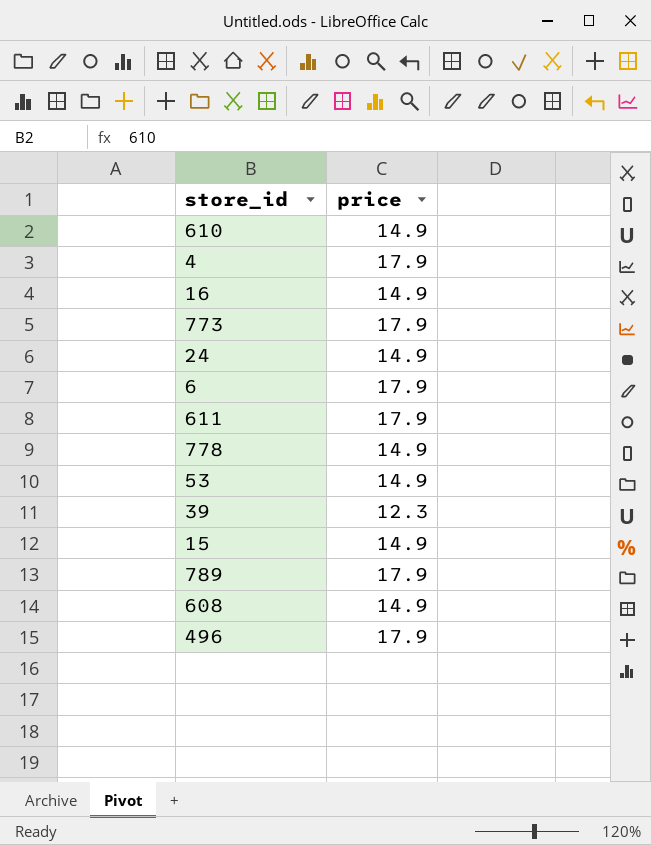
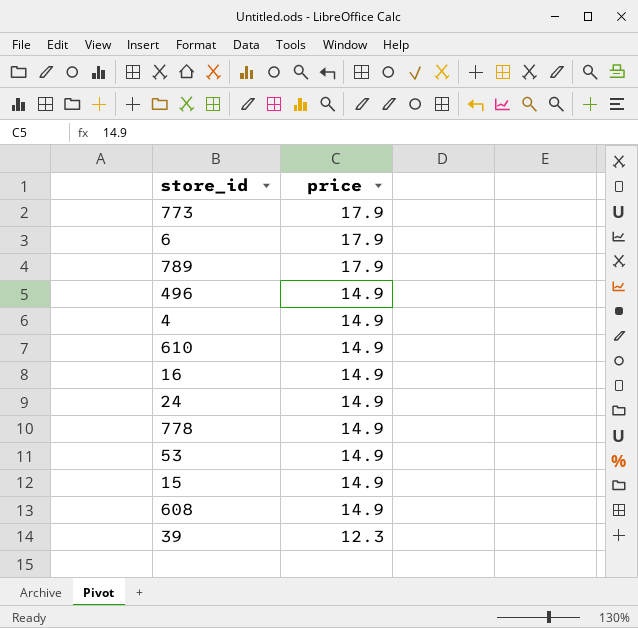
row order: none -> price descending
row 611: 17.9 -> none
496 | price: 17.9 -> 14.9
4 | price: 17.9 -> 14.9

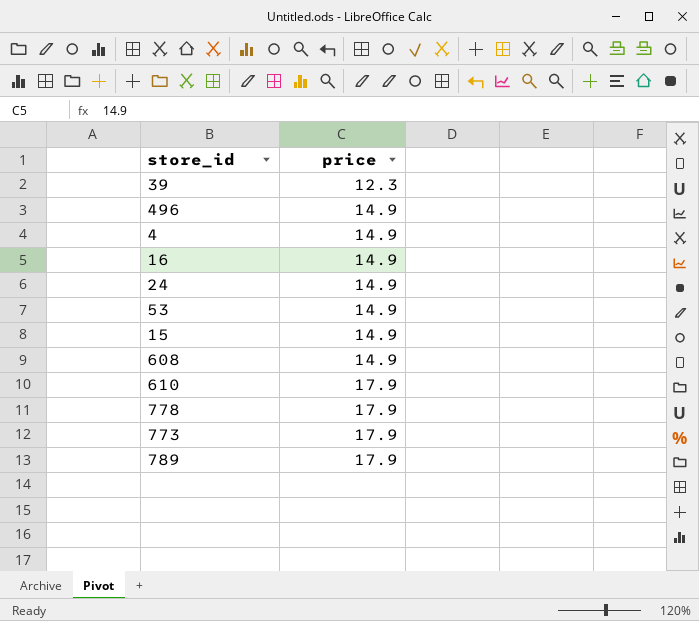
row order: price descending -> price ascending
row 6: 17.9 -> none
610 | price: 14.9 -> 17.9
778 | price: 14.9 -> 17.9

